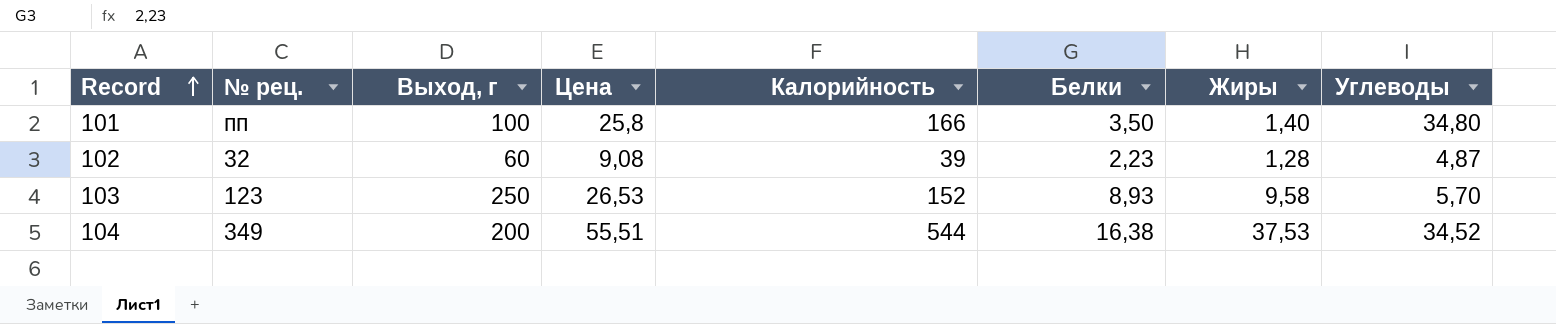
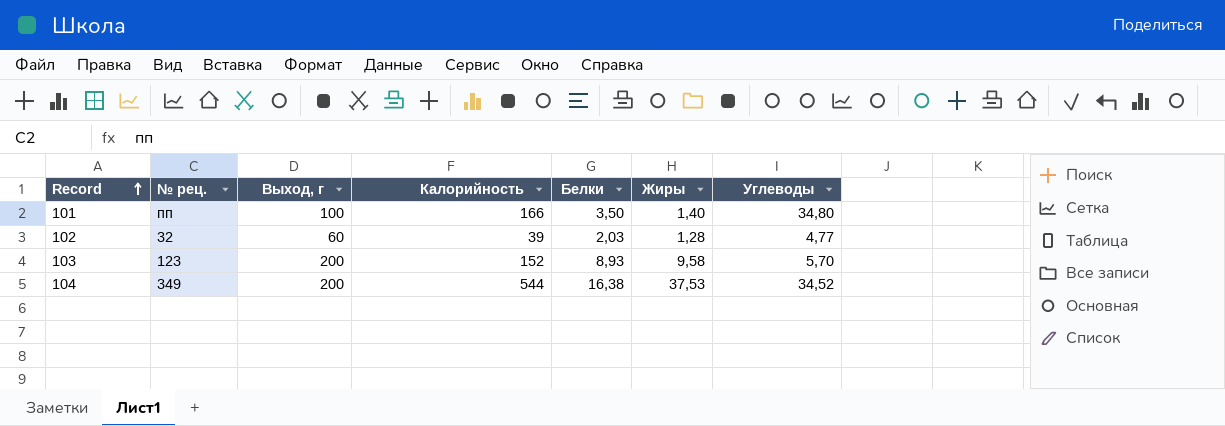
column Цена | position: 4 -> none
102 | Белки: 2,23 -> 2,03
102 | Углеводы: 4,87 -> 4,77
103 | Выход, г: 250 -> 200

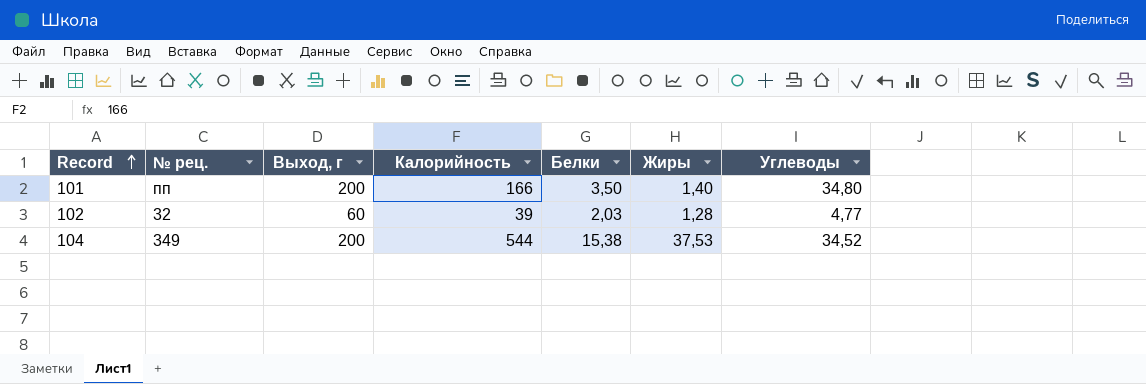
row 103: 123 | 200 | 152 | 8,93 | 9,58 | 5,70 -> none
101 | Выход, г: 100 -> 200
104 | Белки: 16,38 -> 15,38

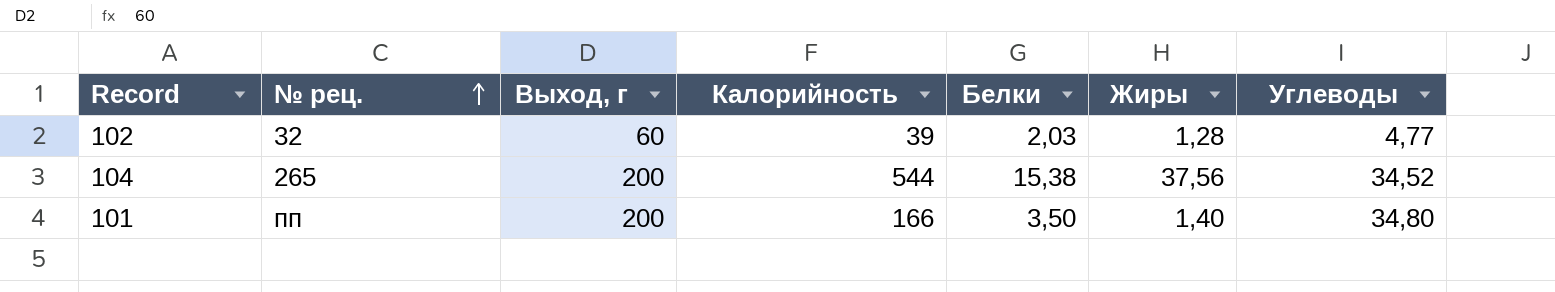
row order: Record ascending -> № рец. ascending
104 | № рец.: 349 -> 265
104 | Жиры: 37,53 -> 37,56

